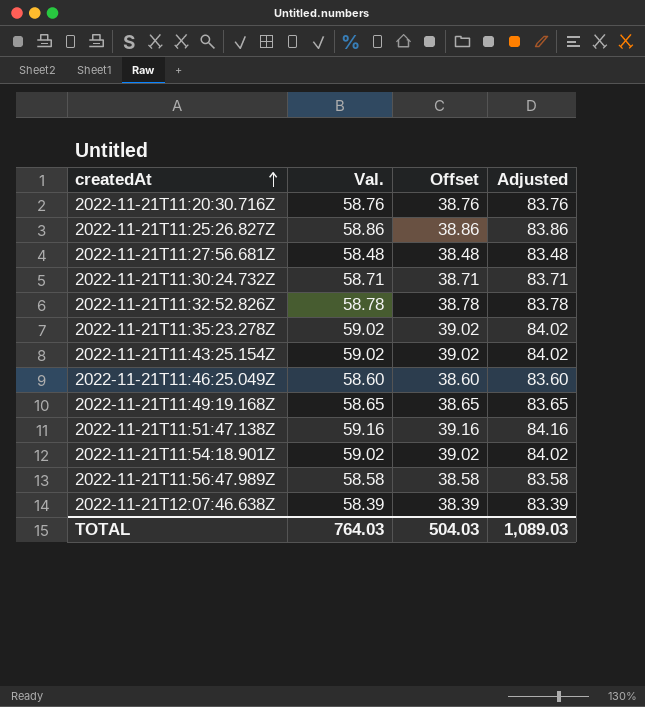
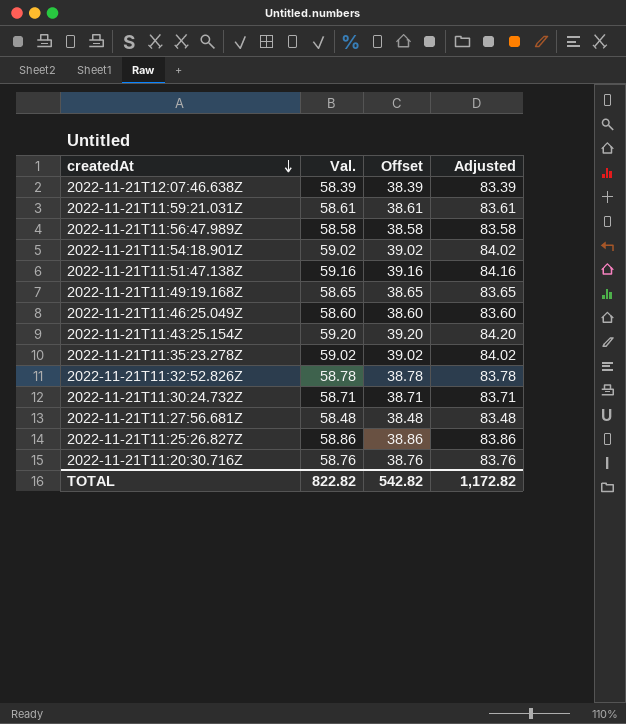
row order: createdAt ascending -> createdAt descending
row 2022-11-21T11:59:21.031Z: none -> 58.61 | 38.61 | 83.61
2022-11-21T11:43:25.154Z | Val.: 59.02 -> 59.20
2022-11-21T11:43:25.154Z | Offset: 39.02 -> 39.20
2022-11-21T11:43:25.154Z | Adjusted: 84.02 -> 84.20
TOTAL | Val.: 764.03 -> 822.82
TOTAL | Offset: 504.03 -> 542.82
TOTAL | Adjusted: 1,089.03 -> 1,172.82

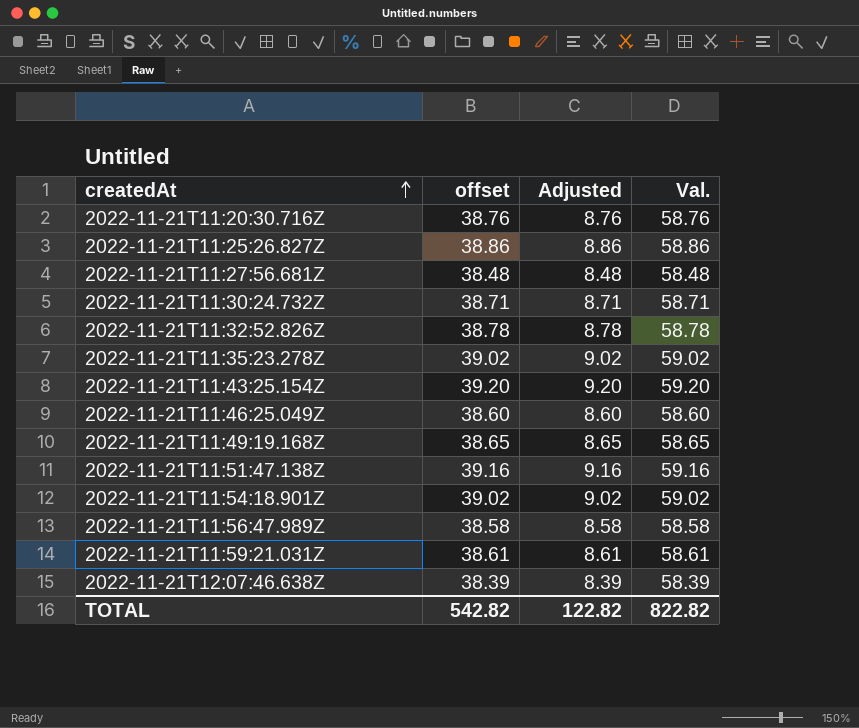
row order: createdAt descending -> createdAt ascending
column name: Offset -> offset
column Adjusted | formula: [Val.] + 25 -> [Val.] - 50
column Val. | position: 2 -> 4
TOTAL | Adjusted: 1,172.82 -> 122.82

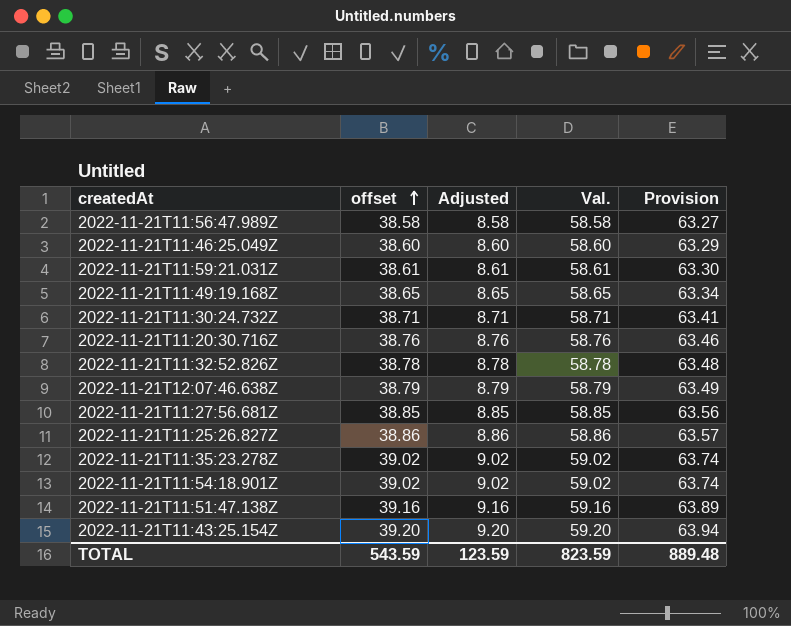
row order: createdAt ascending -> offset ascending
column Provision | formula: none -> [Val.] * 1.08
2022-11-21T12:07:46.638Z | offset: 38.39 -> 38.79
2022-11-21T12:07:46.638Z | Adjusted: 8.39 -> 8.79
2022-11-21T12:07:46.638Z | Val.: 58.39 -> 58.79
2022-11-21T11:27:56.681Z | offset: 38.48 -> 38.85
2022-11-21T11:27:56.681Z | Adjusted: 8.48 -> 8.85
2022-11-21T11:27:56.681Z | Val.: 58.48 -> 58.85
TOTAL | offset: 542.82 -> 543.59
TOTAL | Adjusted: 122.82 -> 123.59
TOTAL | Val.: 822.82 -> 823.59

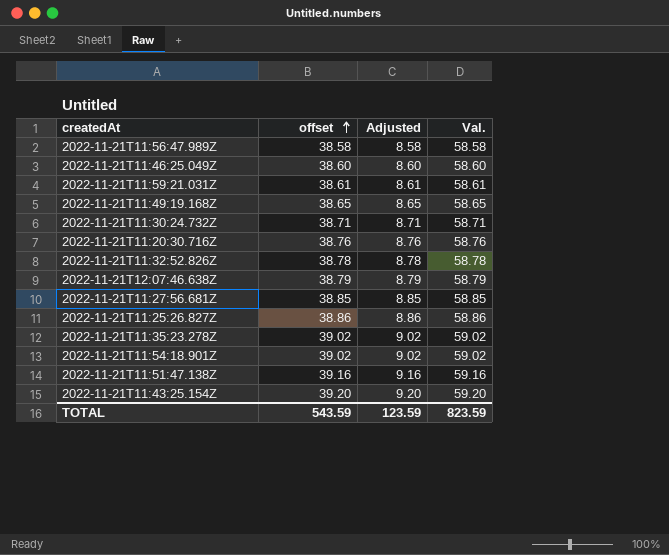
column Provision | formula: [Val.] * 1.08 -> none

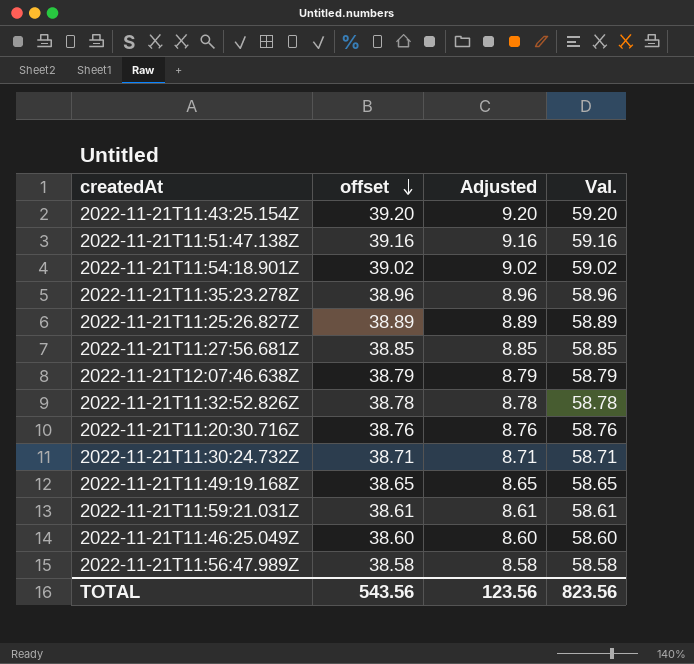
row order: offset ascending -> offset descending
2022-11-21T11:35:23.278Z | offset: 39.02 -> 38.96
2022-11-21T11:35:23.278Z | Adjusted: 9.02 -> 8.96
2022-11-21T11:35:23.278Z | Val.: 59.02 -> 58.96
2022-11-21T11:25:26.827Z | offset: 38.86 -> 38.89
2022-11-21T11:25:26.827Z | Adjusted: 8.86 -> 8.89
2022-11-21T11:25:26.827Z | Val.: 58.86 -> 58.89
TOTAL | offset: 543.59 -> 543.56
TOTAL | Adjusted: 123.59 -> 123.56
TOTAL | Val.: 823.59 -> 823.56

